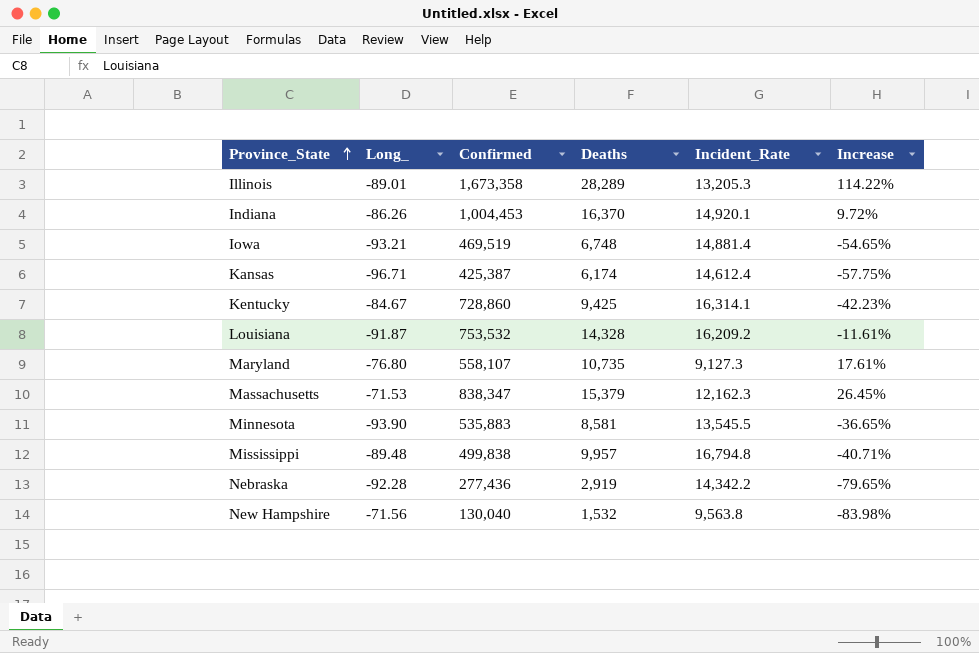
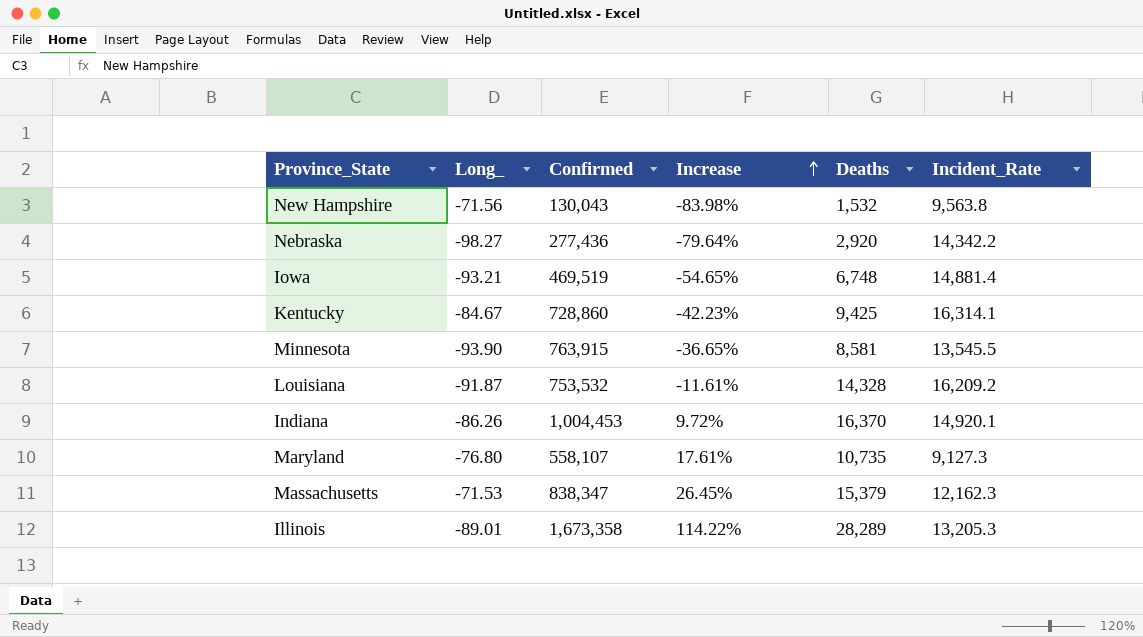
row order: Province_State ascending -> Increase ascending
column Increase | position: 6 -> 4
row Kansas: -96.71 | 425,387 | 6,174 | 14,612.4 | -57.75% -> none
row Mississippi: -89.48 | 499,838 | 9,957 | 16,794.8 | -40.71% -> none
New Hampshire | Confirmed: 130,040 -> 130,043
Nebraska | Long_: -92.28 -> -98.27
Nebraska | Increase: -79.65% -> -79.64%
Nebraska | Deaths: 2,919 -> 2,920
Minnesota | Confirmed: 535,883 -> 763,915

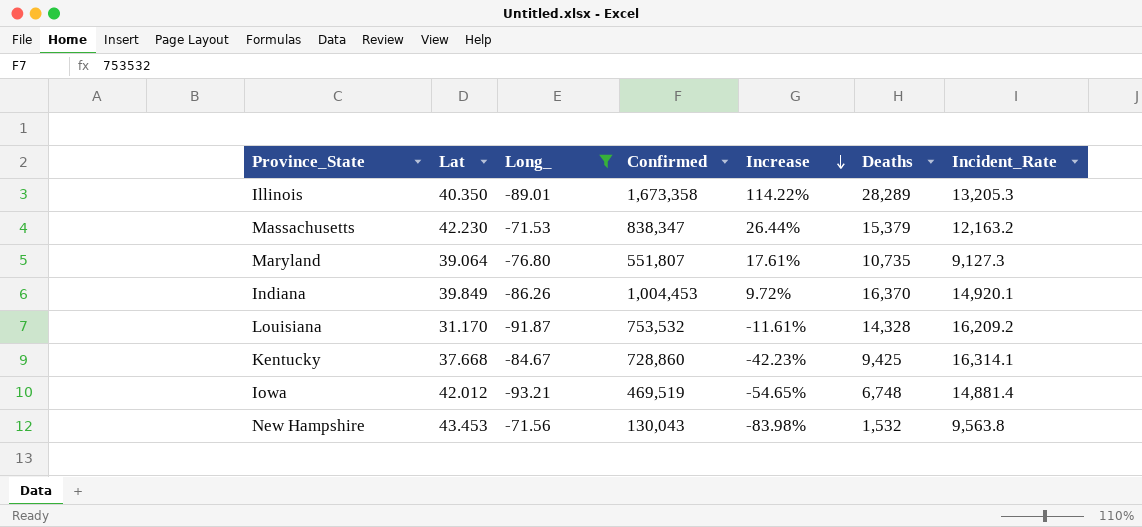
filter: none -> Long_ >= -93.21
row order: Increase ascending -> Increase descending
column Lat | position: none -> 2
Massachusetts | Increase: 26.45% -> 26.44%
Massachusetts | Incident_Rate: 12,162.3 -> 12,163.2
Maryland | Confirmed: 558,107 -> 551,807

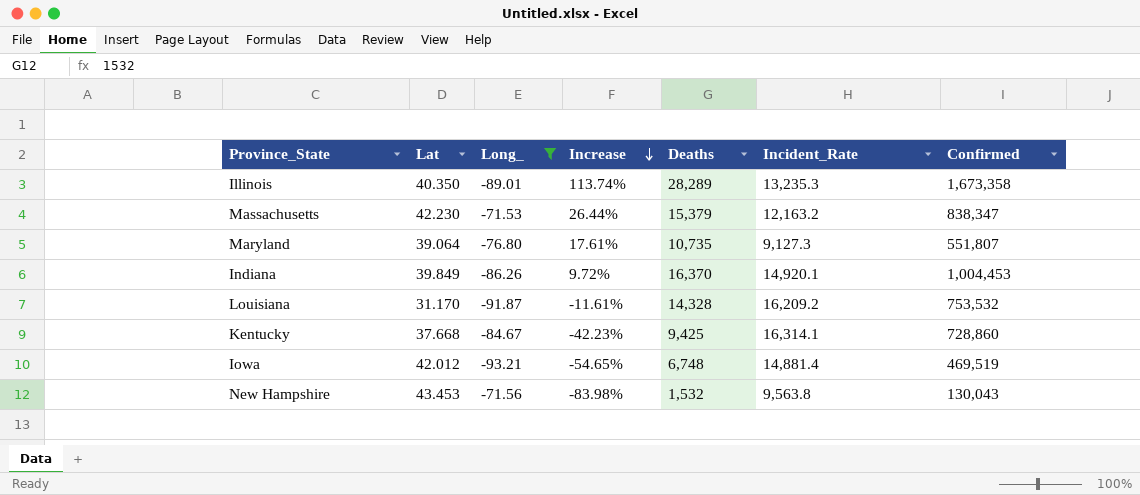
column Confirmed | position: 4 -> 7
Illinois | Increase: 114.22% -> 113.74%
Illinois | Incident_Rate: 13,205.3 -> 13,235.3

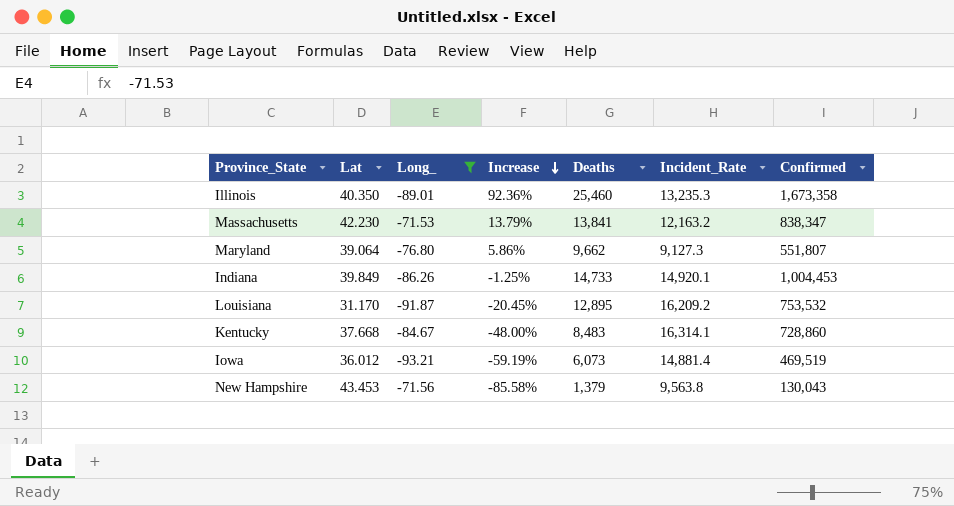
Illinois | Increase: 113.74% -> 92.36%
Illinois | Deaths: 28,289 -> 25,460
Massachusetts | Increase: 26.44% -> 13.79%
Massachusetts | Deaths: 15,379 -> 13,841
Maryland | Increase: 17.61% -> 5.86%
Maryland | Deaths: 10,735 -> 9,662
Indiana | Increase: 9.72% -> -1.25%
Indiana | Deaths: 16,370 -> 14,733
Louisiana | Increase: -11.61% -> -20.45%
Louisiana | Deaths: 14,328 -> 12,895
Kentucky | Increase: -42.23% -> -48.00%
Kentucky | Deaths: 9,425 -> 8,483
Iowa | Lat: 42.012 -> 36.012
Iowa | Increase: -54.65% -> -59.19%
Iowa | Deaths: 6,748 -> 6,073
New Hampshire | Increase: -83.98% -> -85.58%
New Hampshire | Deaths: 1,532 -> 1,379

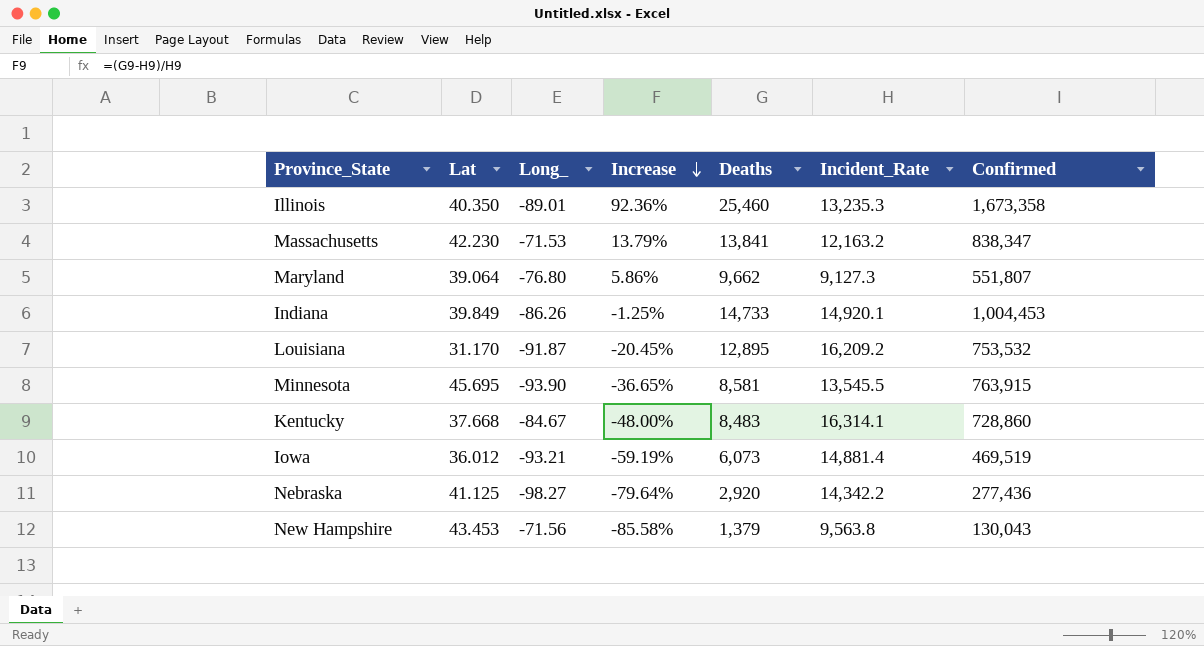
filter: Long_ >= -93.21 -> none

